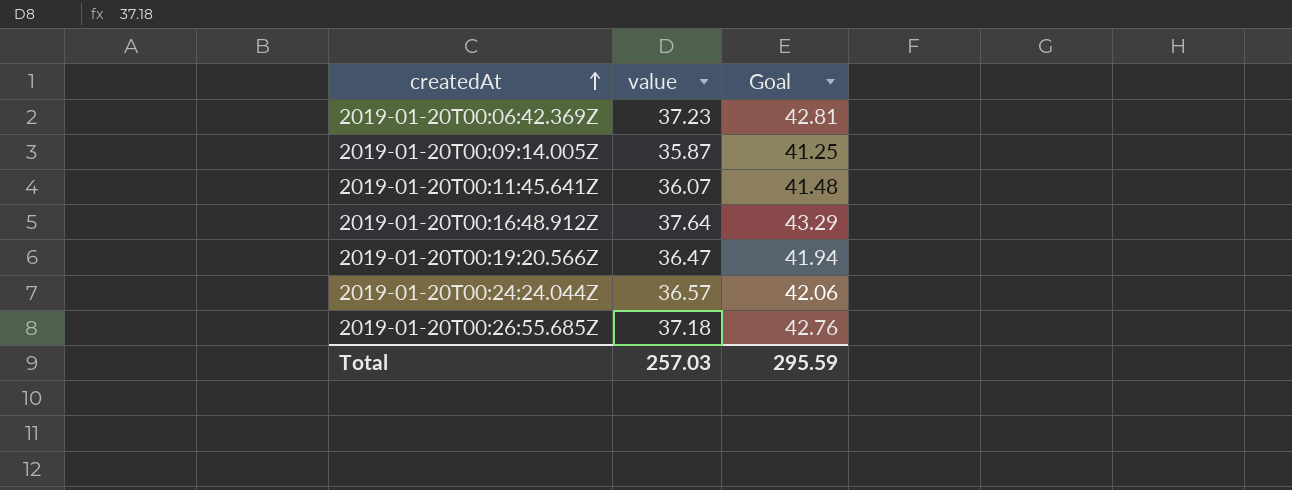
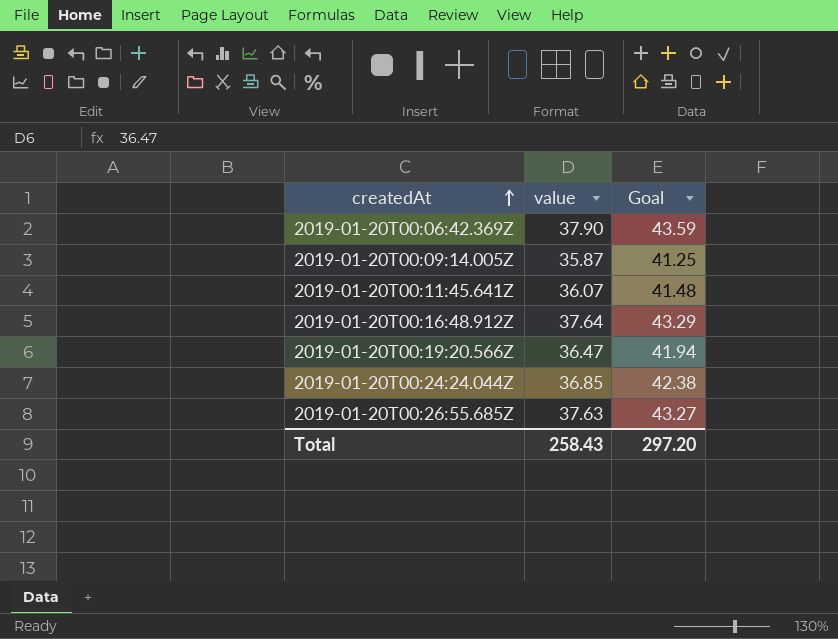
2019-01-20T00:06:42.369Z | value: 37.23 -> 37.90
2019-01-20T00:06:42.369Z | Goal: 42.81 -> 43.59
2019-01-20T00:24:24.044Z | value: 36.57 -> 36.85
2019-01-20T00:24:24.044Z | Goal: 42.06 -> 42.38
2019-01-20T00:26:55.685Z | value: 37.18 -> 37.63
2019-01-20T00:26:55.685Z | Goal: 42.76 -> 43.27
Total | value: 257.03 -> 258.43
Total | Goal: 295.59 -> 297.20

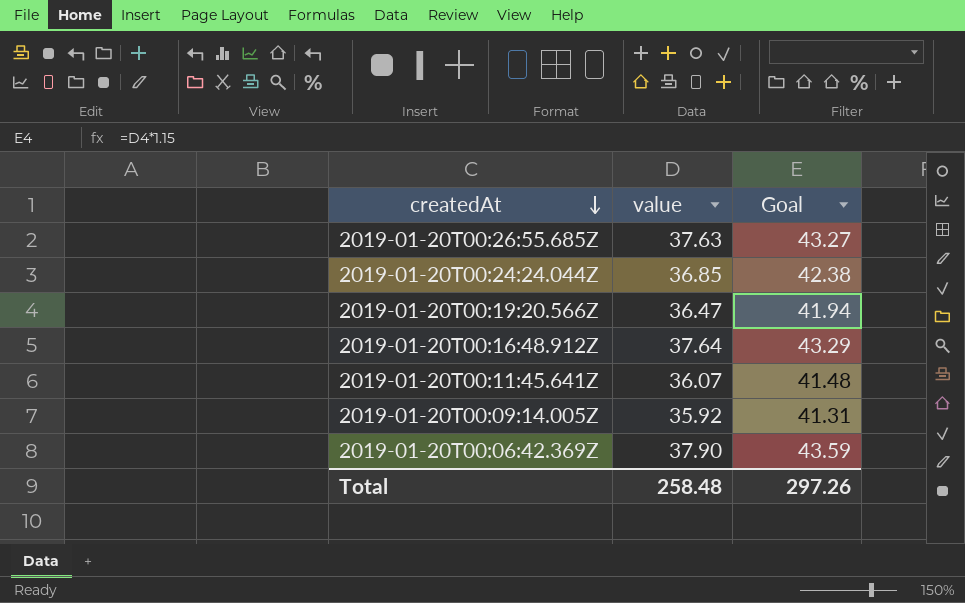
row order: createdAt ascending -> createdAt descending
2019-01-20T00:09:14.005Z | value: 35.87 -> 35.92
2019-01-20T00:09:14.005Z | Goal: 41.25 -> 41.31
Total | value: 258.43 -> 258.48
Total | Goal: 297.20 -> 297.26

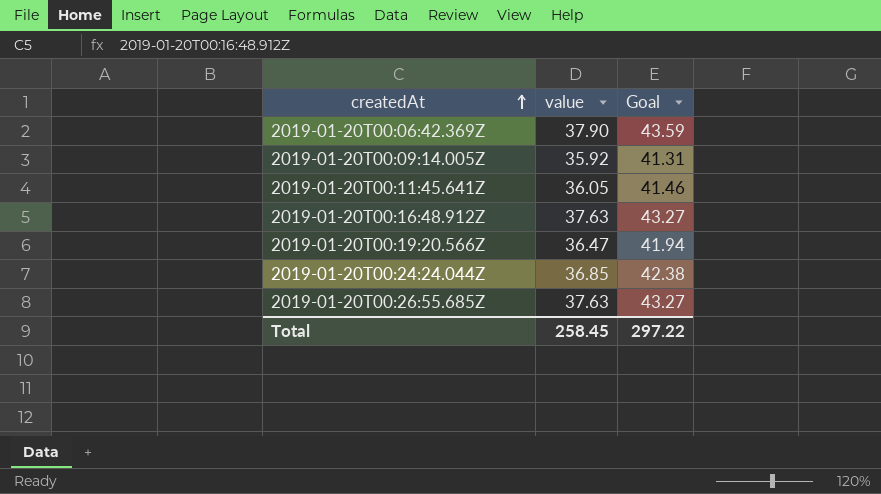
row order: createdAt descending -> createdAt ascending
2019-01-20T00:11:45.641Z | value: 36.07 -> 36.05
2019-01-20T00:11:45.641Z | Goal: 41.48 -> 41.46
2019-01-20T00:16:48.912Z | value: 37.64 -> 37.63
2019-01-20T00:16:48.912Z | Goal: 43.29 -> 43.27
Total | value: 258.48 -> 258.45
Total | Goal: 297.26 -> 297.22

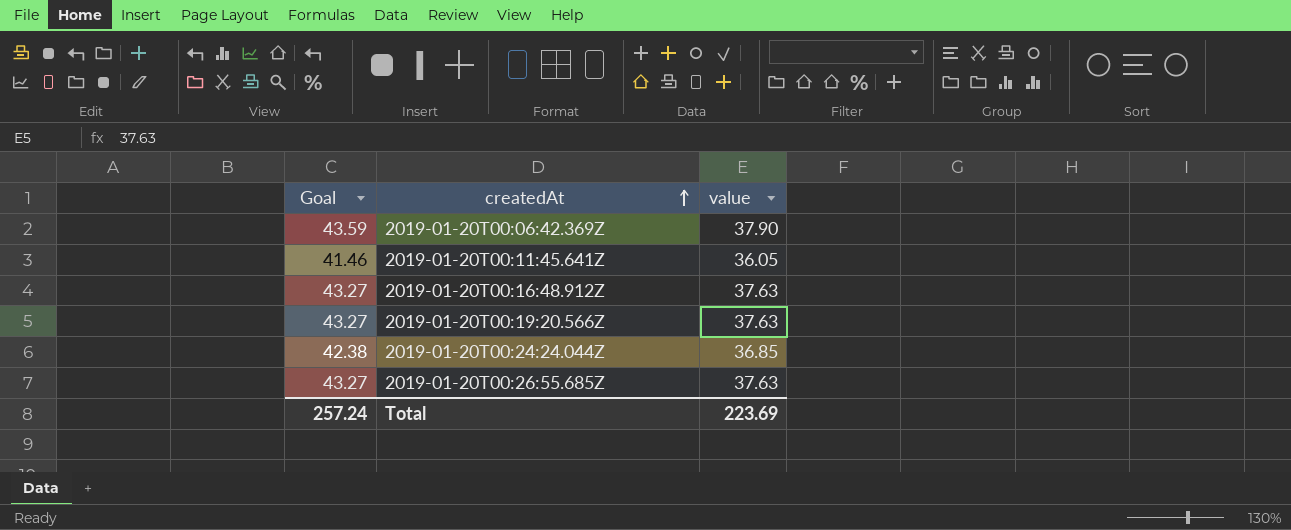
column Goal | position: 3 -> 1
row 2019-01-20T00:09:14.005Z: 35.92 | 41.31 -> none
2019-01-20T00:19:20.566Z | Goal: 41.94 -> 43.27
2019-01-20T00:19:20.566Z | value: 36.47 -> 37.63
Total | Goal: 297.22 -> 257.24
Total | value: 258.45 -> 223.69

